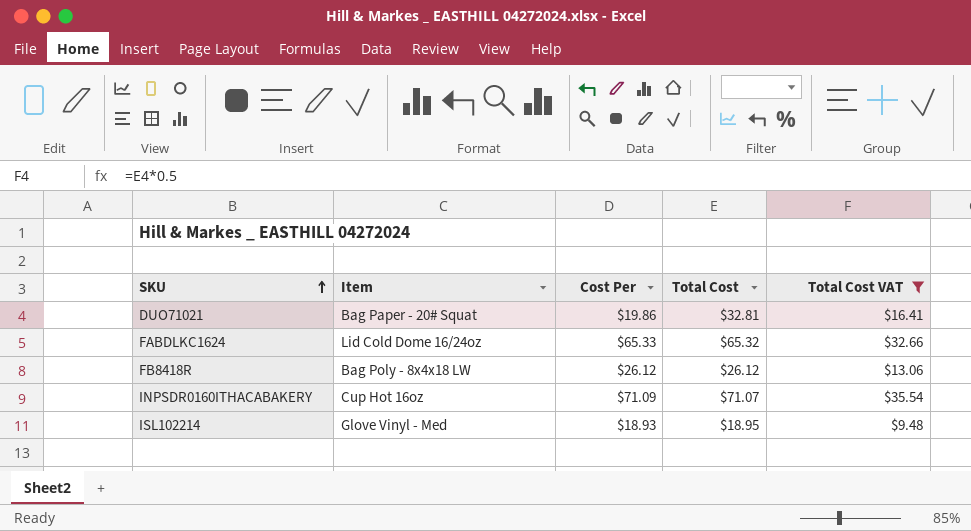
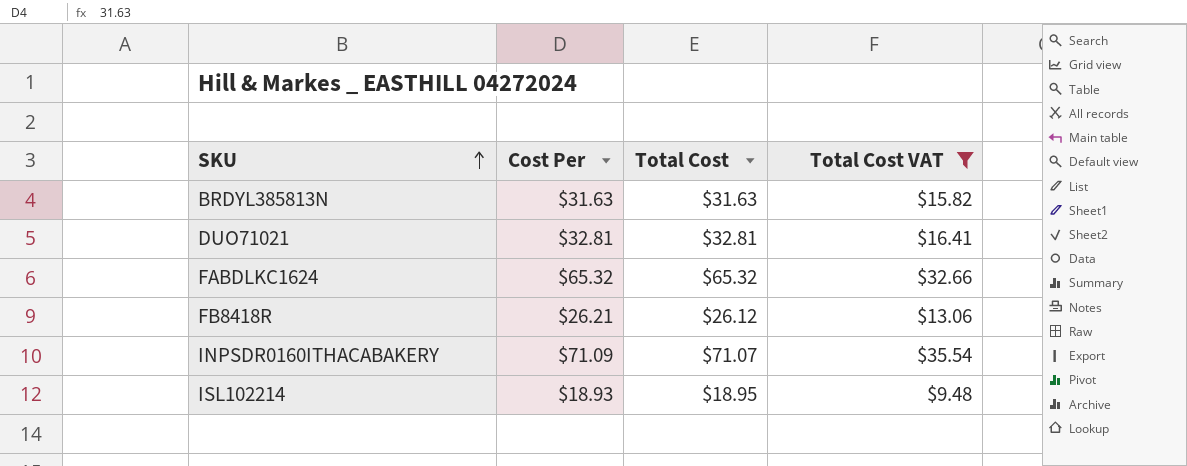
column Item | position: 2 -> none
row BRDYL385813N: none -> $31.63 | $31.63 | $15.82
DUO71021 | Cost Per: $19.86 -> $32.81
FABDLKC1624 | Cost Per: $65.33 -> $65.32
FB8418R | Cost Per: $26.12 -> $26.21

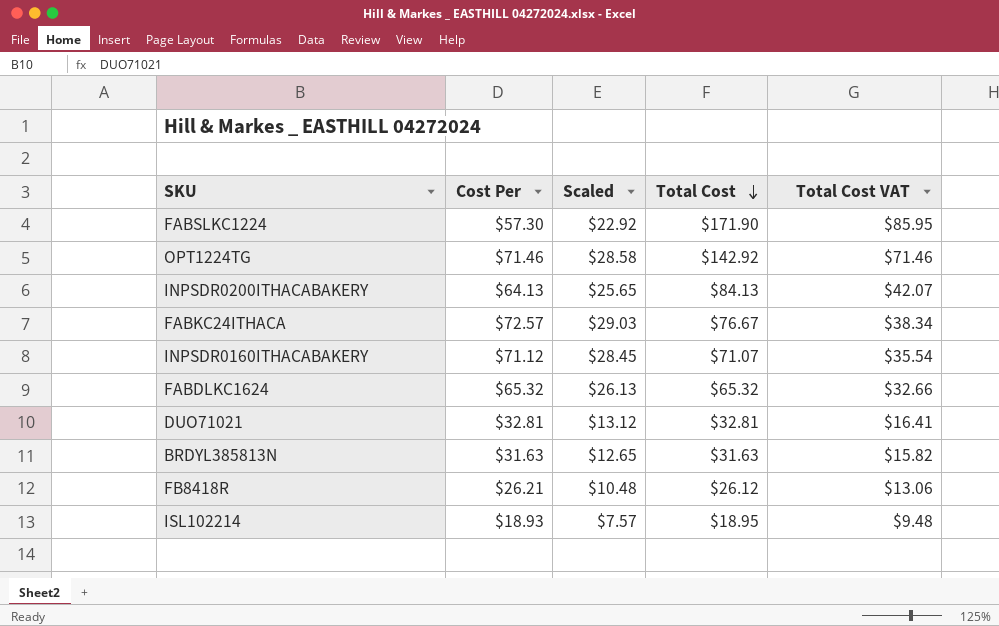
filter: Total Cost VAT <= $35.54 -> none
row order: SKU ascending -> Total Cost descending
column Scaled | formula: none -> [Cost Per] * 0.4
INPSDR0160ITHACABAKERY | Cost Per: $71.09 -> $71.12

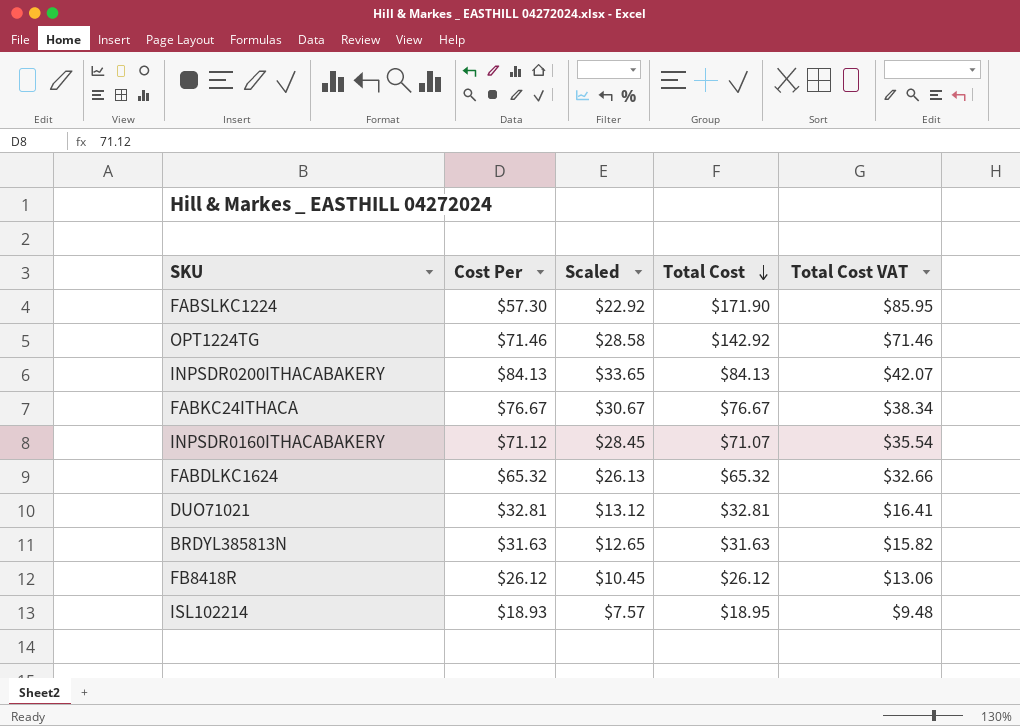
INPSDR0200ITHACABAKERY | Cost Per: $64.13 -> $84.13
INPSDR0200ITHACABAKERY | Scaled: $25.65 -> $33.65
FABKC24ITHACA | Cost Per: $72.57 -> $76.67
FABKC24ITHACA | Scaled: $29.03 -> $30.67
FB8418R | Cost Per: $26.21 -> $26.12
FB8418R | Scaled: $10.48 -> $10.45

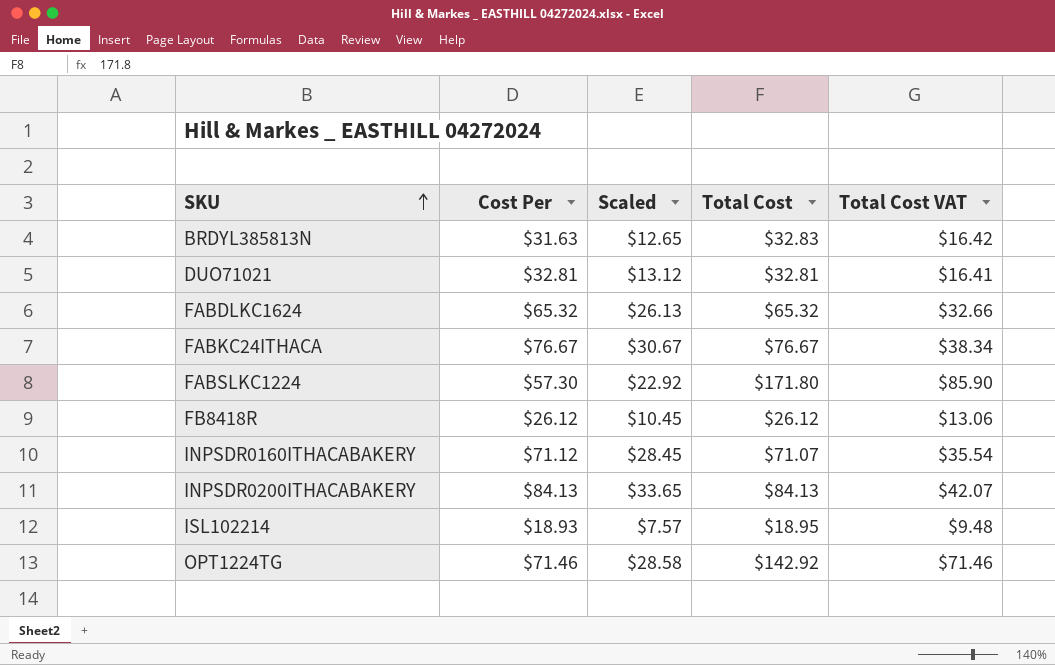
row order: Total Cost descending -> SKU ascending
BRDYL385813N | Total Cost: $31.63 -> $32.83
BRDYL385813N | Total Cost VAT: $15.82 -> $16.42
FABSLKC1224 | Total Cost: $171.90 -> $171.80
FABSLKC1224 | Total Cost VAT: $85.95 -> $85.90

